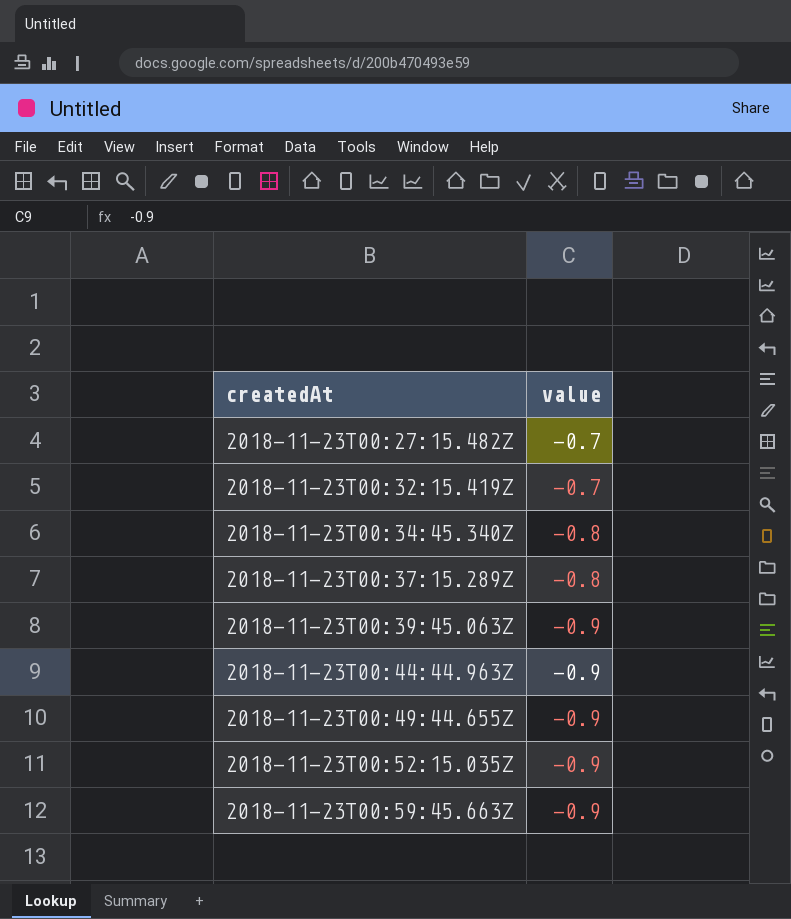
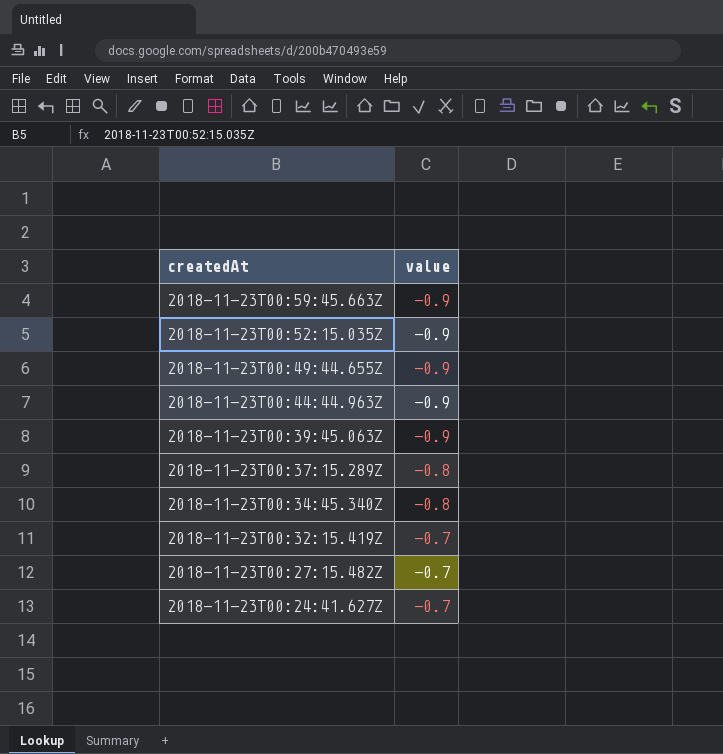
row order: createdAt ascending -> createdAt descending
row 2018-11-23T00:24:41.627Z: none -> -0.7

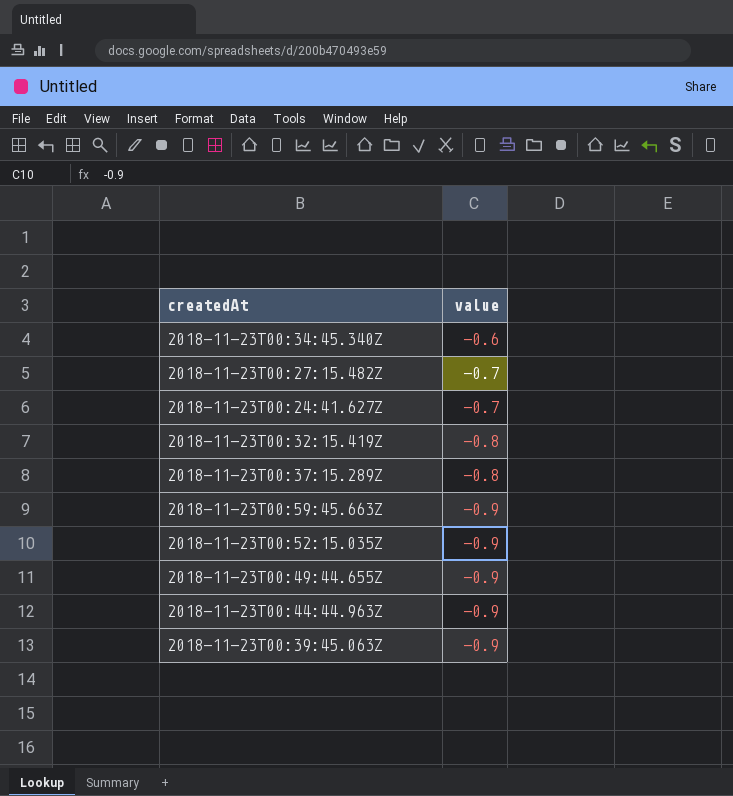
row order: createdAt descending -> value descending
2018-11-23T00:34:45.340Z | value: -0.8 -> -0.6
2018-11-23T00:32:15.419Z | value: -0.7 -> -0.8

